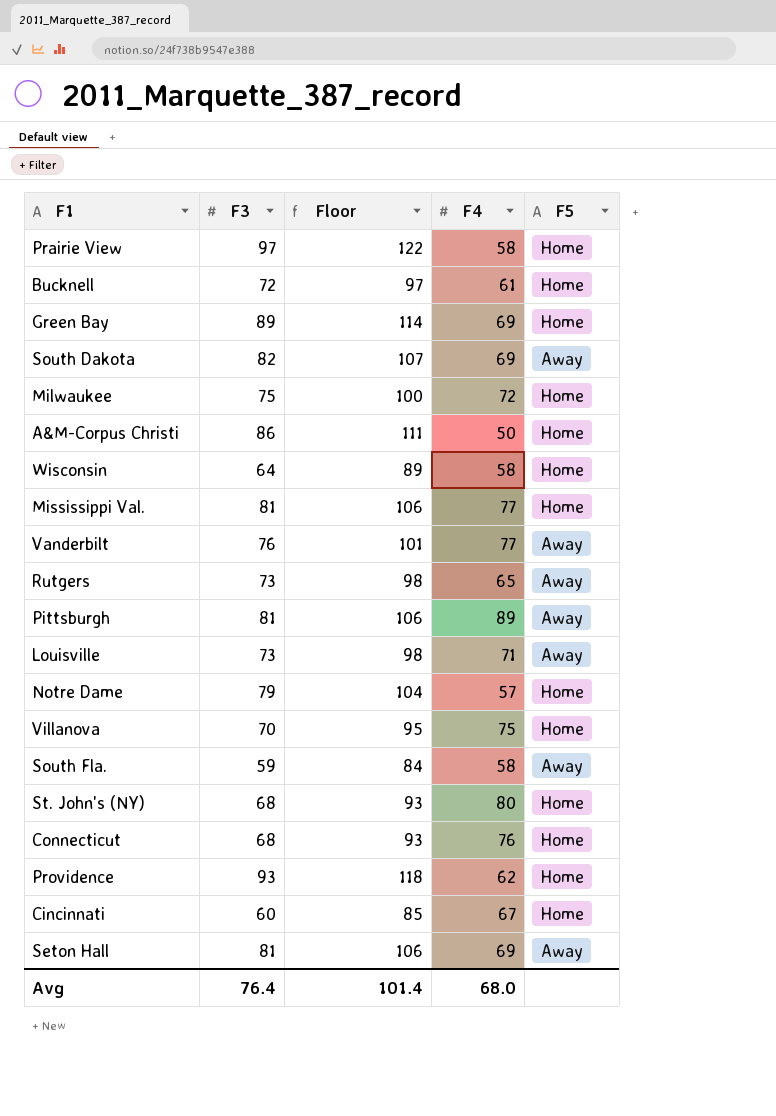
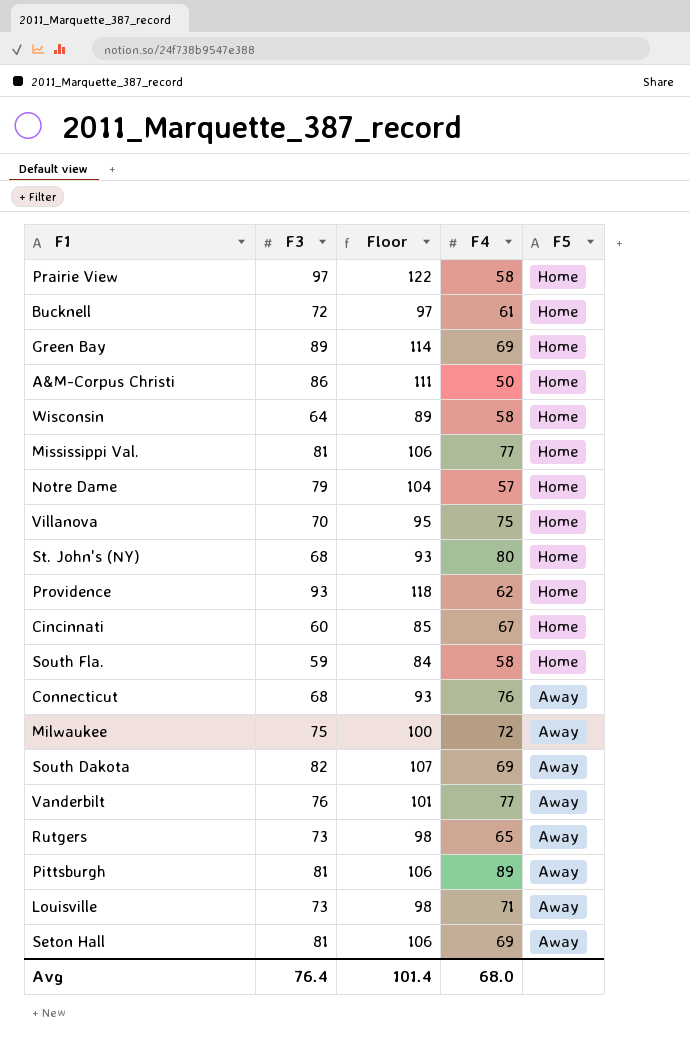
row order: none -> F5 descending
South Fla. | F5: Away -> Home
Connecticut | F5: Home -> Away
Milwaukee | F5: Home -> Away

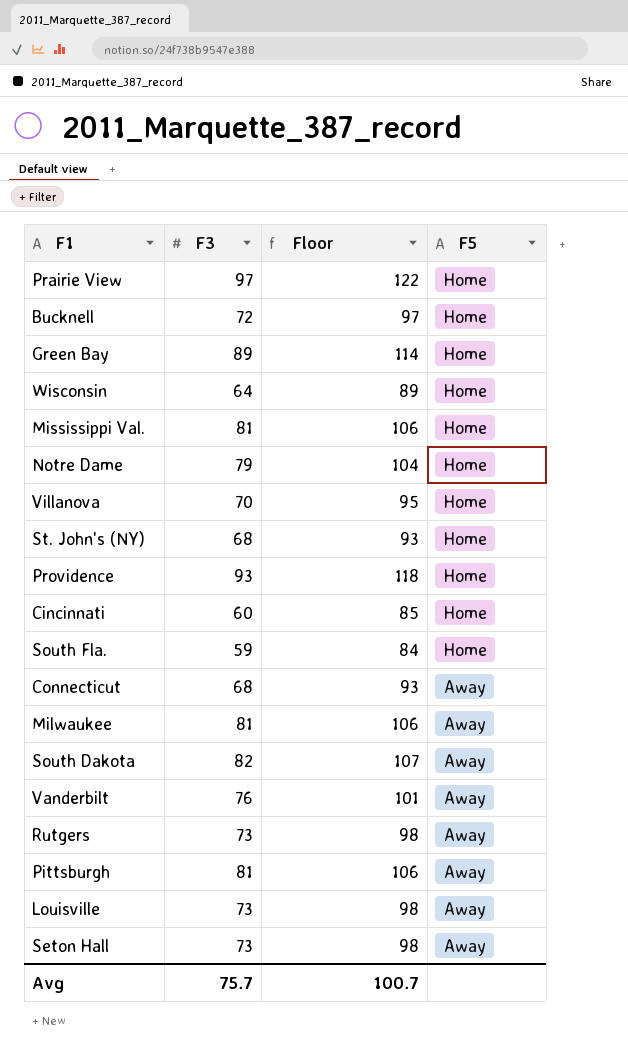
column F4 | position: 4 -> none
row A&M-Corpus Christi: 86 | 111 | 50 | Home -> none
Milwaukee | F3: 75 -> 81
Milwaukee | Floor: 100 -> 106
Seton Hall | F3: 81 -> 73
Seton Hall | Floor: 106 -> 98
Avg | F3: 76.4 -> 75.7
Avg | Floor: 101.4 -> 100.7

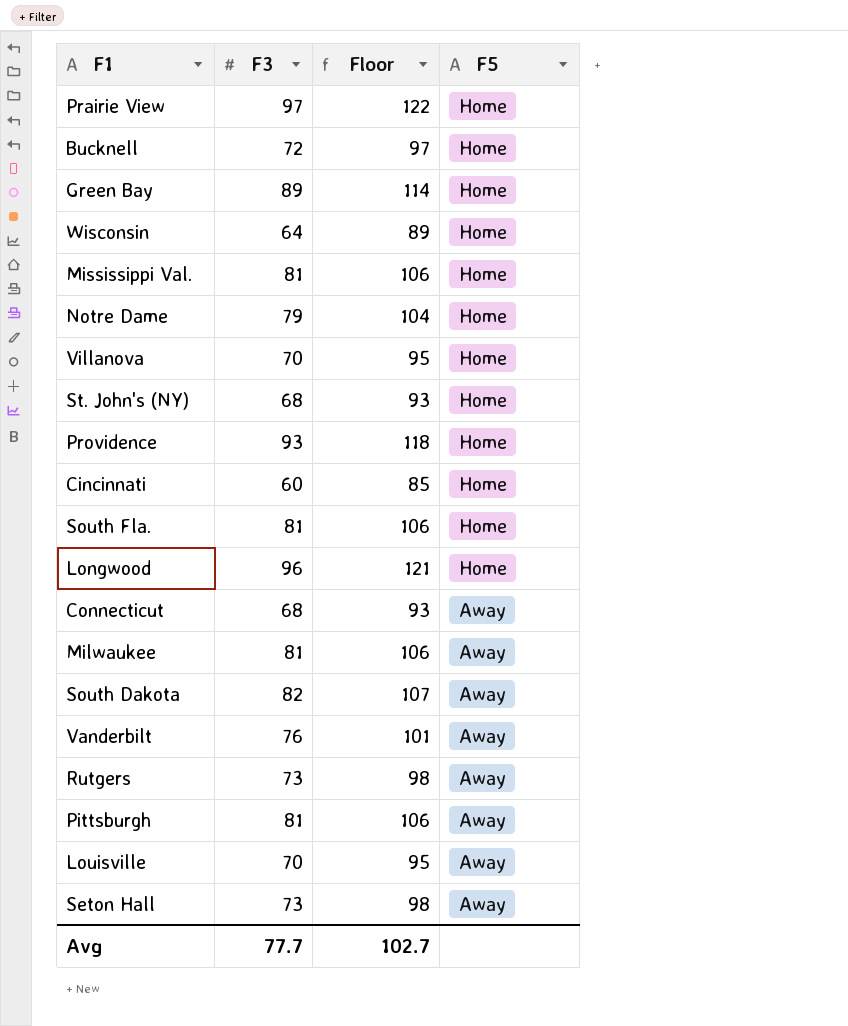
South Fla. | F3: 59 -> 81
South Fla. | Floor: 84 -> 106
row Longwood: none -> 96 | 121 | Home
Louisville | F3: 73 -> 70
Louisville | Floor: 98 -> 95
Avg | F3: 75.7 -> 77.7
Avg | Floor: 100.7 -> 102.7

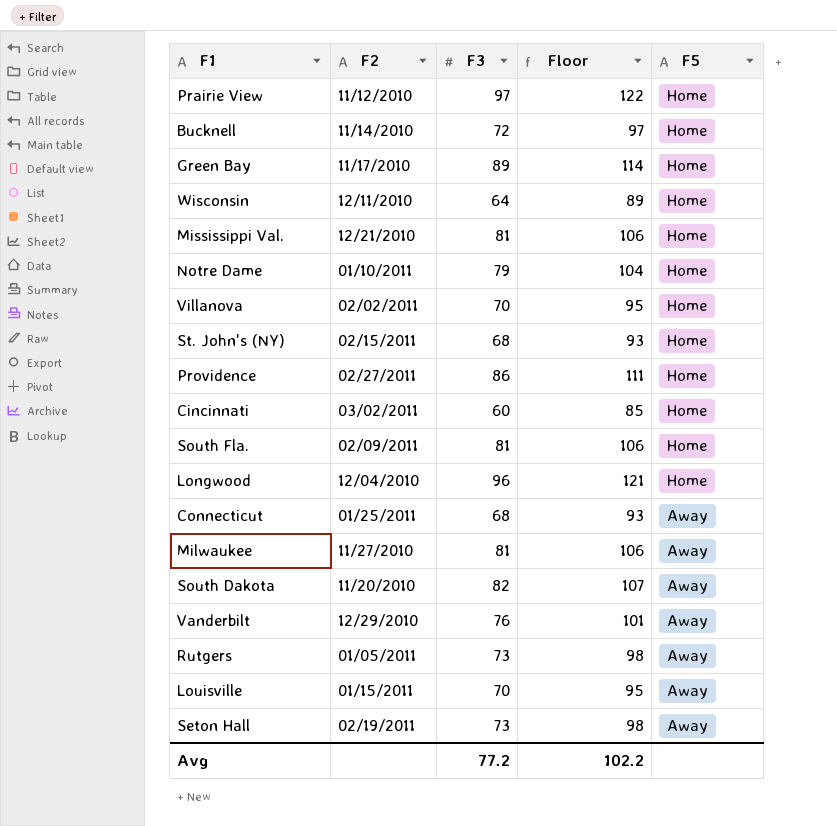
column F2 | position: none -> 2
row Pittsburgh: 81 | 106 | Away -> none
Providence | F3: 93 -> 86
Providence | Floor: 118 -> 111
Avg | F3: 77.7 -> 77.2
Avg | Floor: 102.7 -> 102.2

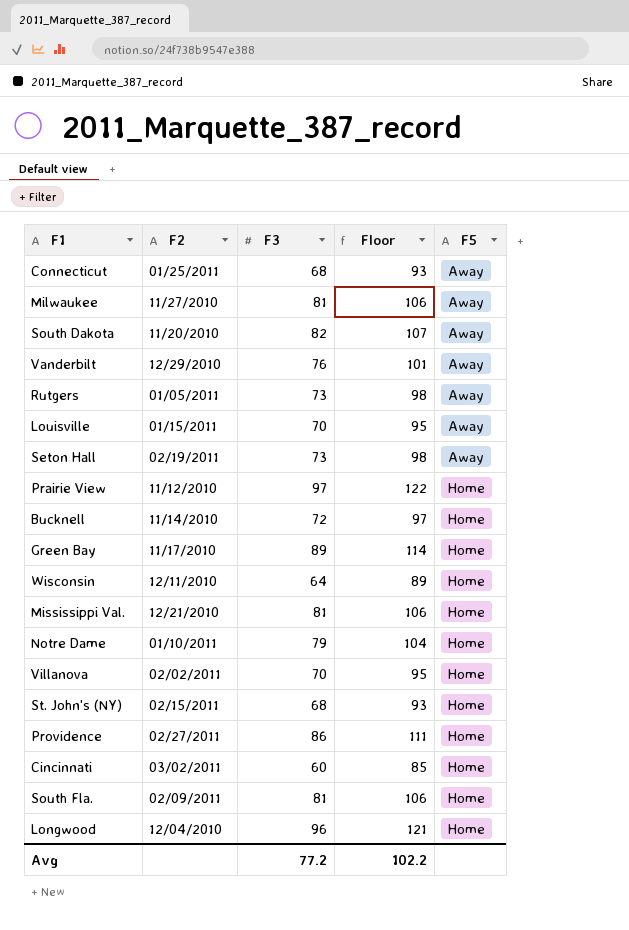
row order: F5 descending -> F5 ascending

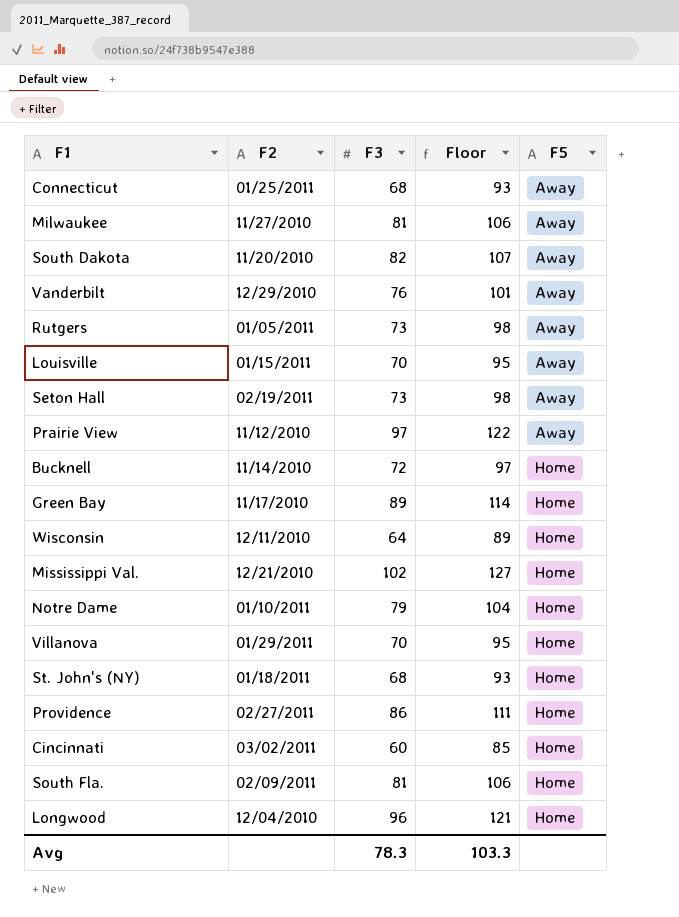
Prairie View | F5: Home -> Away
Mississippi Val. | F3: 81 -> 102
Mississippi Val. | Floor: 106 -> 127
Villanova | F2: 02/02/2011 -> 01/29/2011
St. John's (NY) | F2: 02/15/2011 -> 01/18/2011
Avg | F3: 77.2 -> 78.3
Avg | Floor: 102.2 -> 103.3

